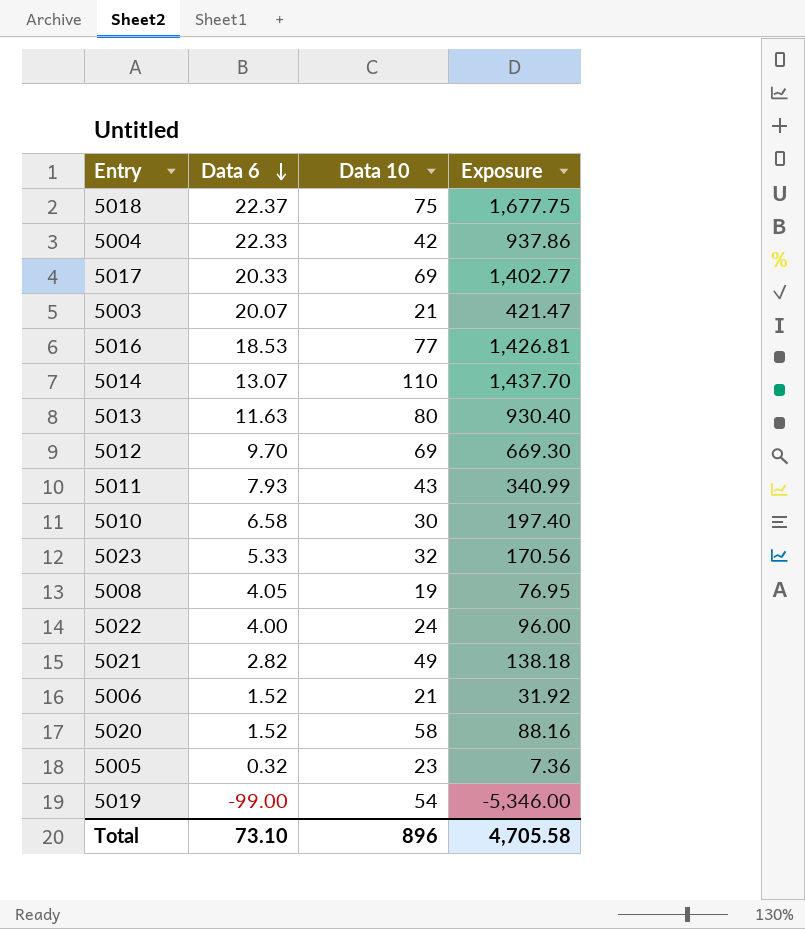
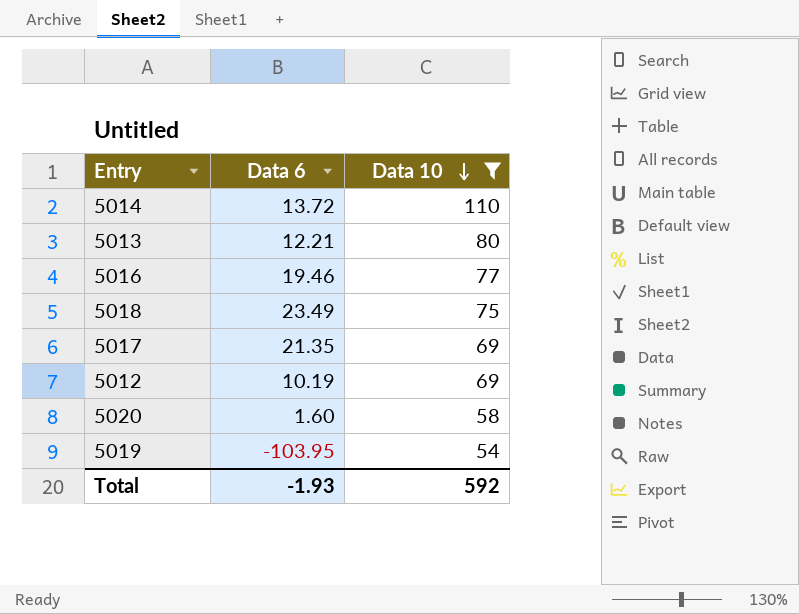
filter: none -> Data 10 >= 54
row order: Data 6 descending -> Data 10 descending
column Exposure | formula: [Data 6] * [Data 10] -> none
5014 | Data 6: 13.07 -> 13.72
5013 | Data 6: 11.63 -> 12.21
5016 | Data 6: 18.53 -> 19.46
5018 | Data 6: 22.37 -> 23.49
5017 | Data 6: 20.33 -> 21.35
5012 | Data 6: 9.70 -> 10.19
5020 | Data 6: 1.52 -> 1.60
5019 | Data 6: -99.00 -> -103.95
Total | Data 6: 73.10 -> -1.93
Total | Data 10: 896 -> 592

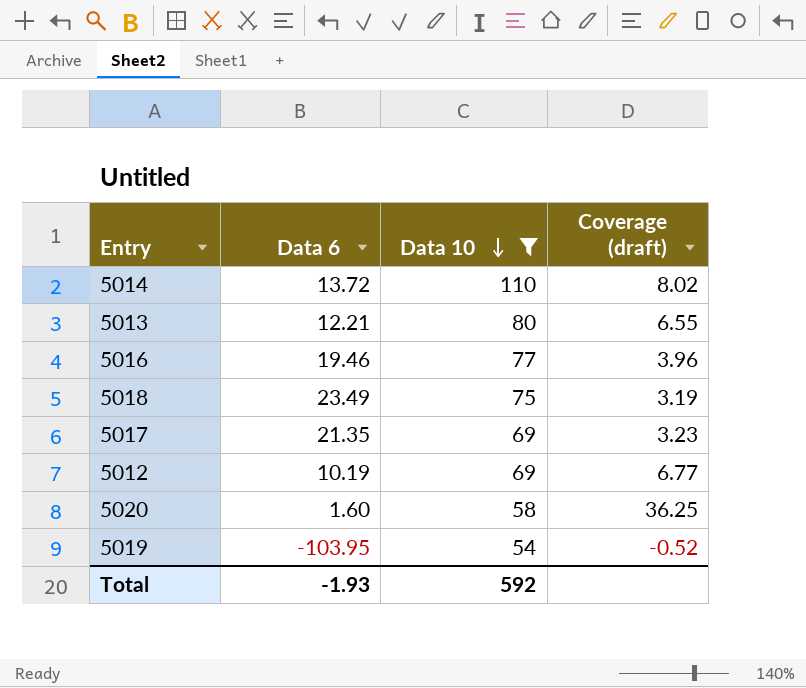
column Coverage (draft) | formula: none -> [Data 10] / [Data 6]

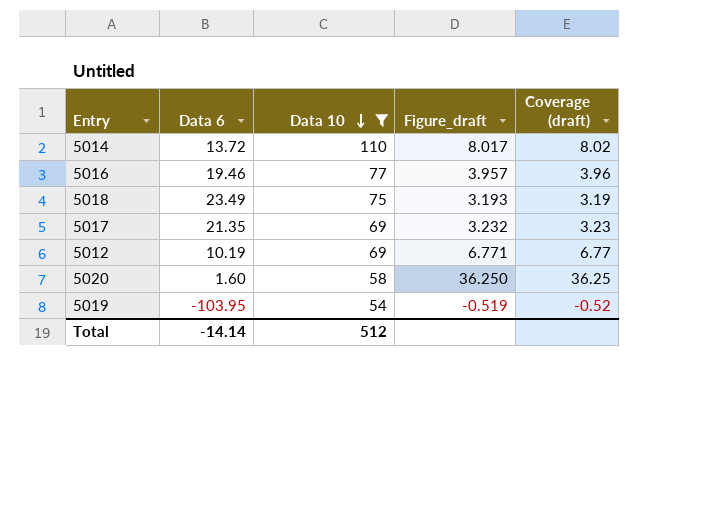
column Figure_draft | formula: none -> [Data 10] / [Data 6]
row 5013: 12.21 | 80 | 6.55 -> none
Total | Data 6: -1.93 -> -14.14
Total | Data 10: 592 -> 512

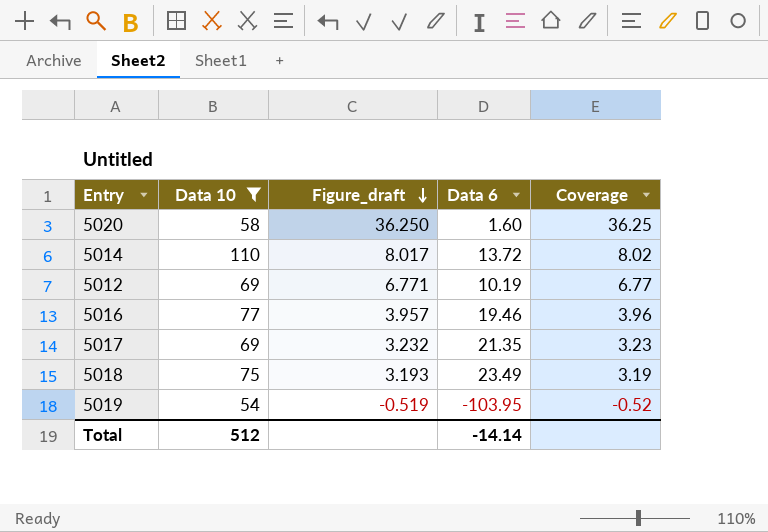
row order: Data 10 descending -> Figure_draft descending
column Data 6 | position: 2 -> 4
column name: Coverage (draft) -> Coverage

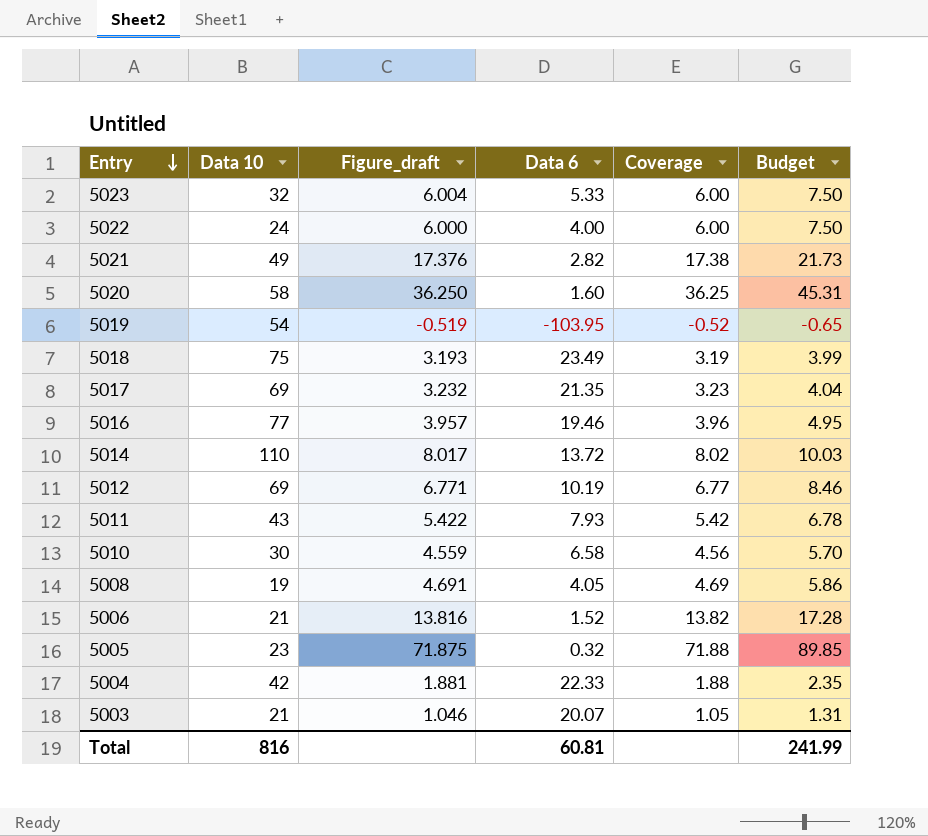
filter: Data 10 >= 54 -> none
row order: Figure_draft descending -> Entry descending
column Budget | formula: none -> [Coverage] * 1.25
Total | Data 10: 512 -> 816
Total | Data 6: -14.14 -> 60.81

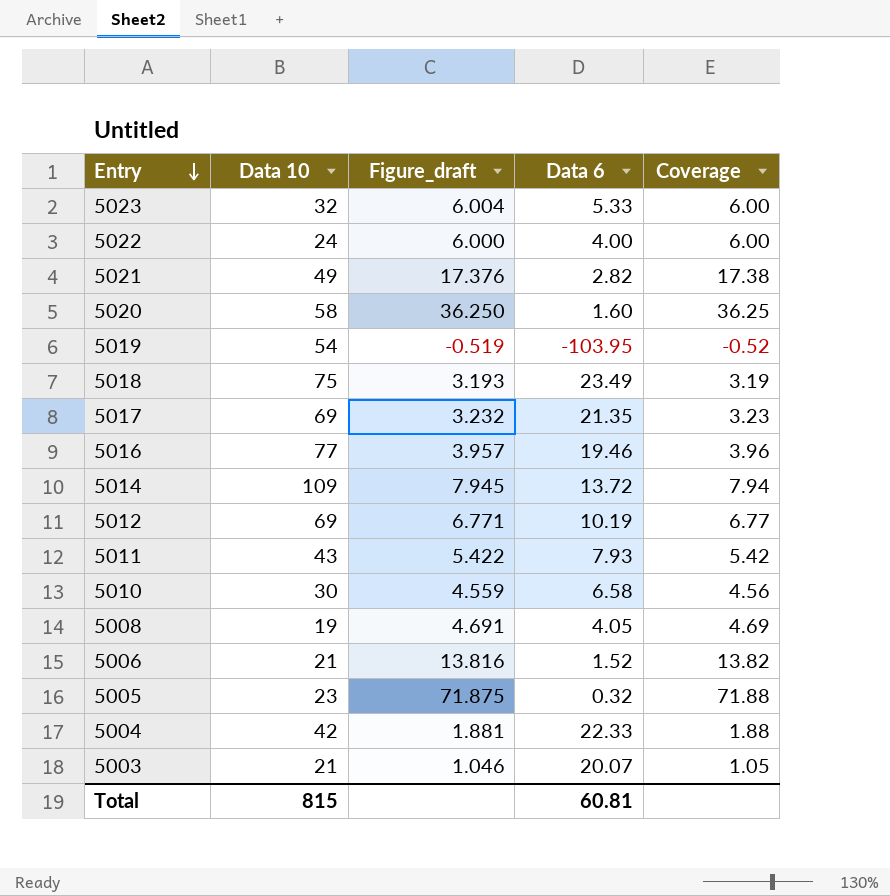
column Budget | formula: [Coverage] * 1.25 -> none
5014 | Data 10: 110 -> 109
5014 | Figure_draft: 8.017 -> 7.945
5014 | Coverage: 8.02 -> 7.94
Total | Data 10: 816 -> 815

